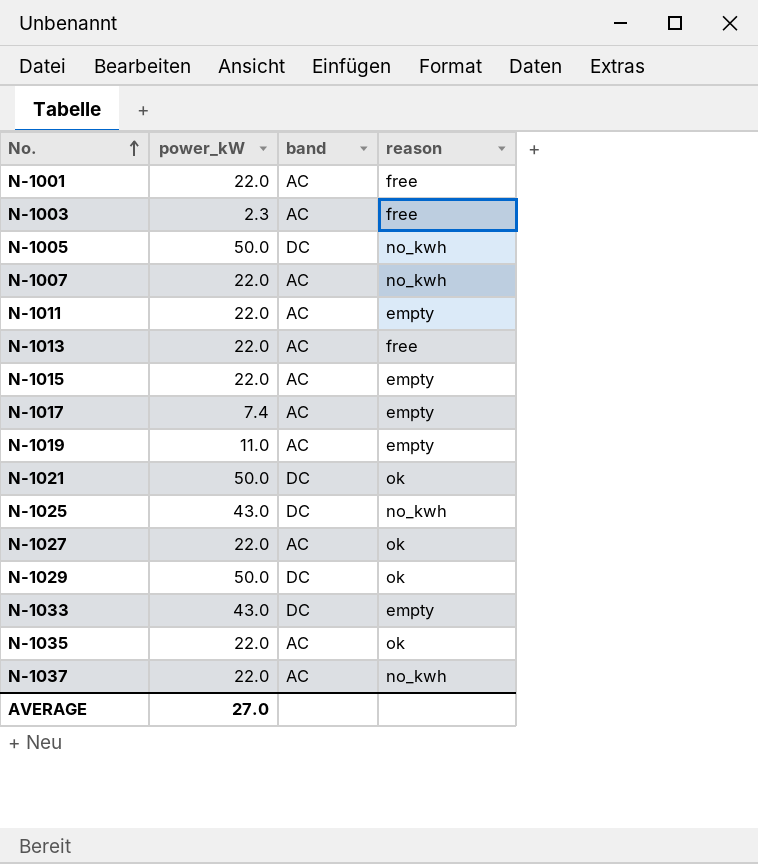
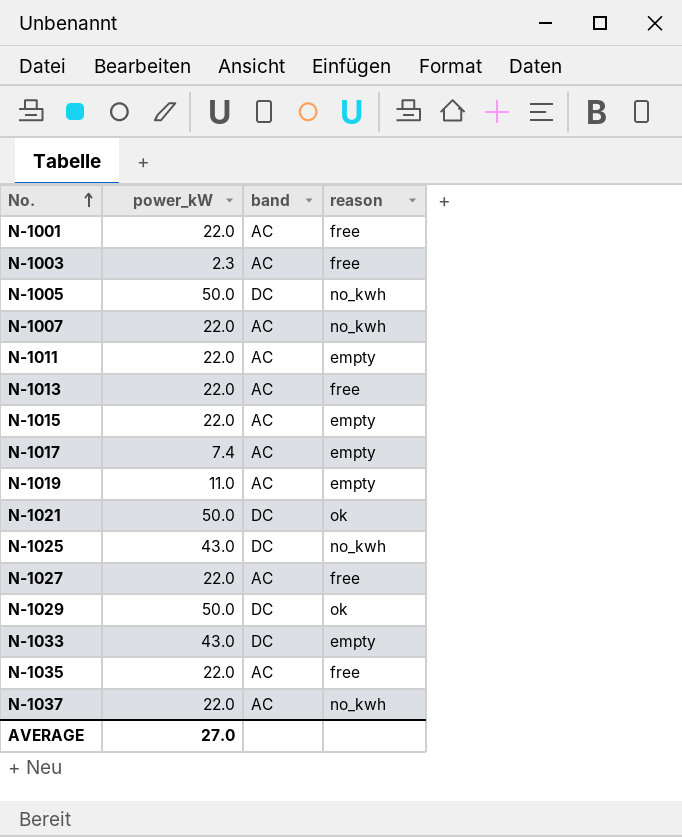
N-1027 | reason: ok -> free
N-1035 | reason: ok -> free

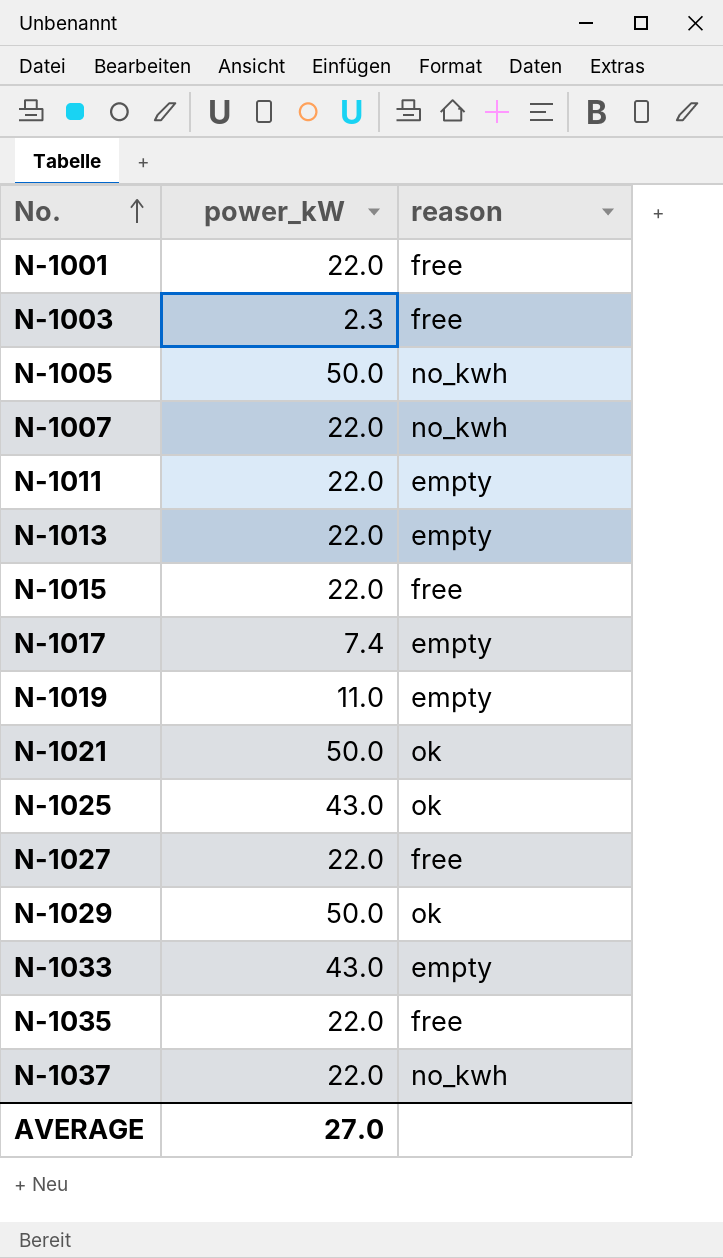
column band | position: 3 -> none
N-1013 | reason: free -> empty
N-1015 | reason: empty -> free
N-1025 | reason: no_kwh -> ok

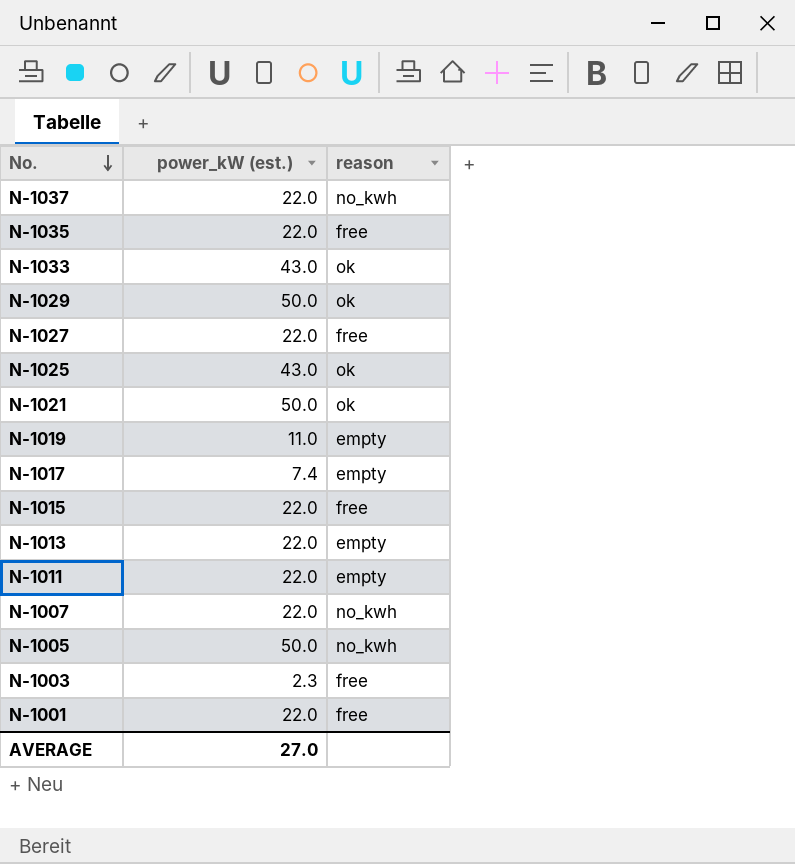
row order: No. ascending -> No. descending
column name: power_kW -> power_kW (est.)
N-1033 | reason: empty -> ok

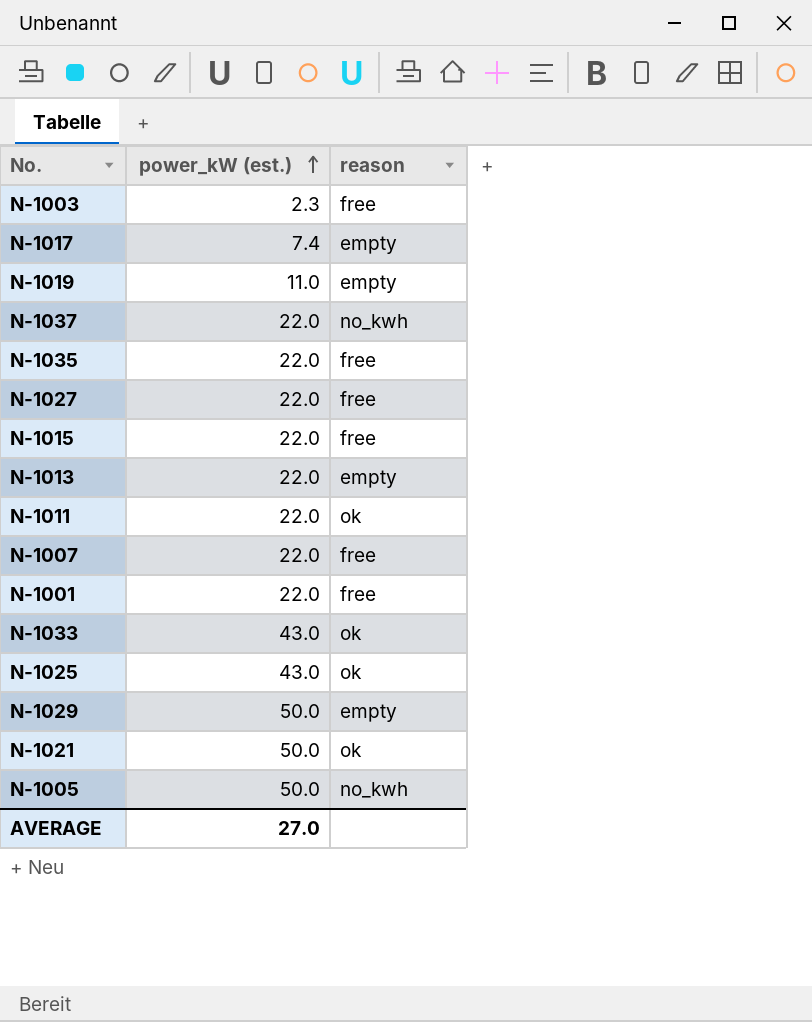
row order: No. descending -> power_kW (est.) ascending
N-1011 | reason: empty -> ok
N-1007 | reason: no_kwh -> free
N-1029 | reason: ok -> empty

